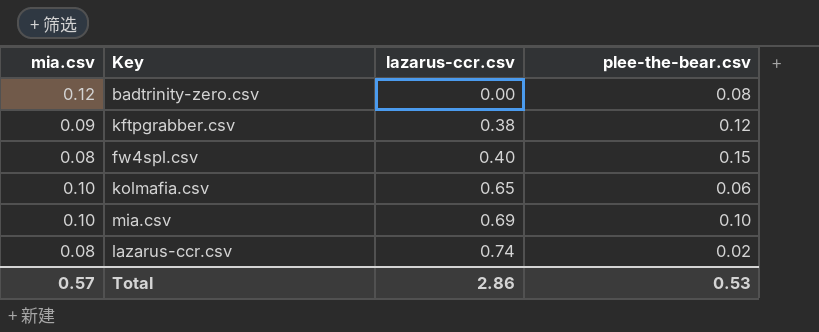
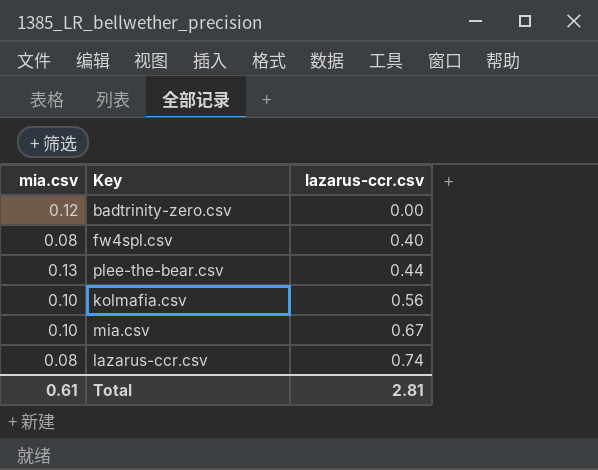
column plee-the-bear.csv | position: 4 -> none
row kftpgrabber.csv: 0.09 | 0.38 | 0.12 -> none
row plee-the-bear.csv: none -> 0.13 | 0.44
kolmafia.csv | lazarus-ccr.csv: 0.65 -> 0.56
mia.csv | lazarus-ccr.csv: 0.69 -> 0.67
Total | mia.csv: 0.57 -> 0.61
Total | lazarus-ccr.csv: 2.86 -> 2.81

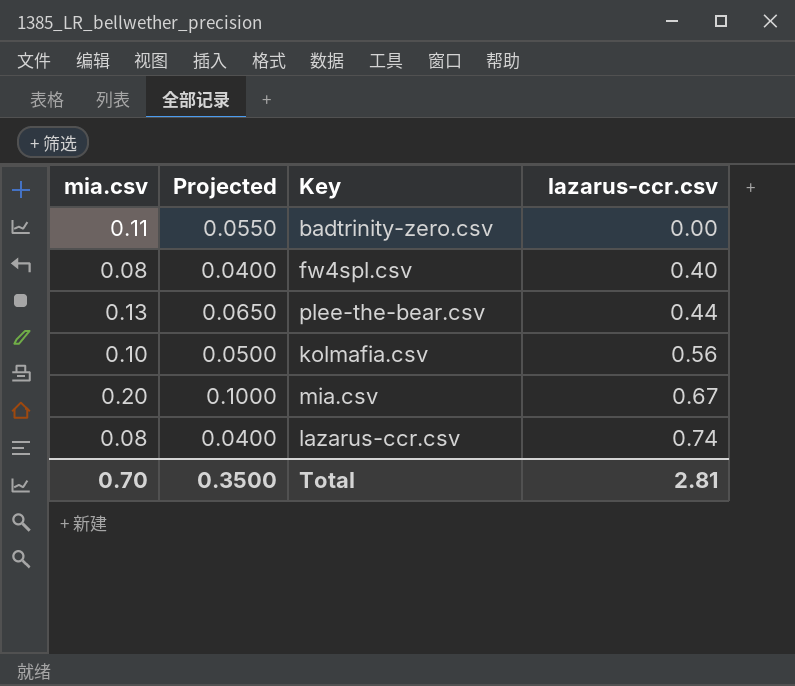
column Projected | formula: none -> [mia.csv] * 0.5
badtrinity-zero.csv | mia.csv: 0.12 -> 0.11
mia.csv | mia.csv: 0.10 -> 0.20
Total | mia.csv: 0.61 -> 0.70

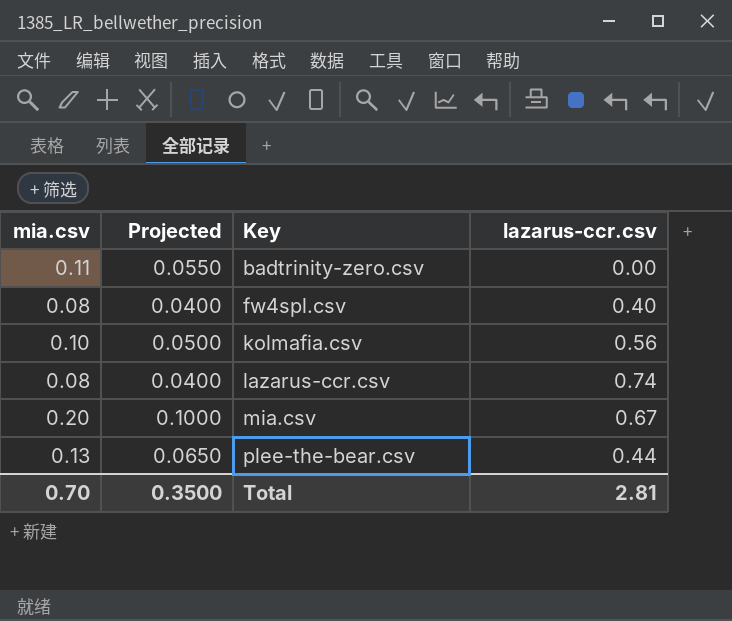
row order: lazarus-ccr.csv ascending -> Key ascending

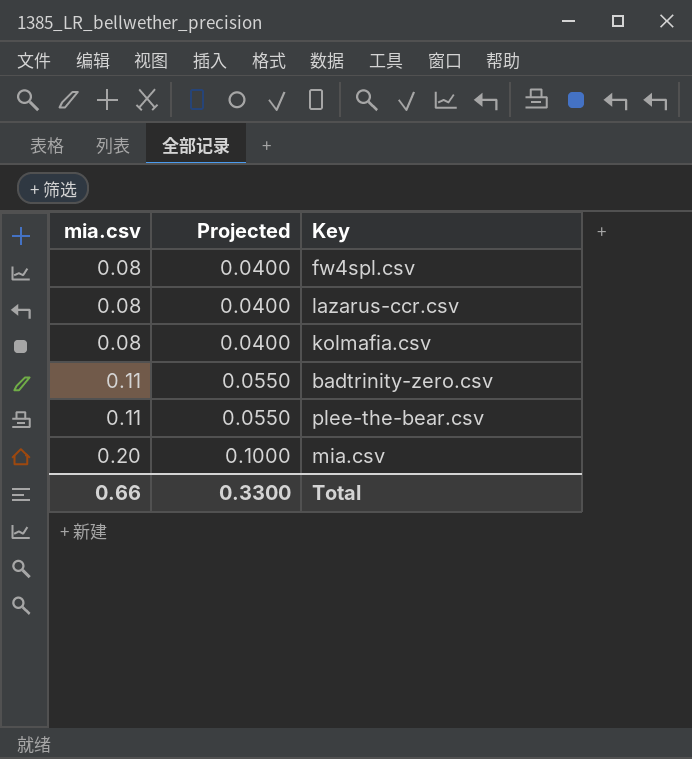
row order: Key ascending -> mia.csv ascending
column lazarus-ccr.csv | position: 4 -> none
kolmafia.csv | mia.csv: 0.10 -> 0.08
kolmafia.csv | Projected: 0.0500 -> 0.0400
plee-the-bear.csv | mia.csv: 0.13 -> 0.11
plee-the-bear.csv | Projected: 0.0650 -> 0.0550
Total | mia.csv: 0.70 -> 0.66
Total | Projected: 0.3500 -> 0.3300

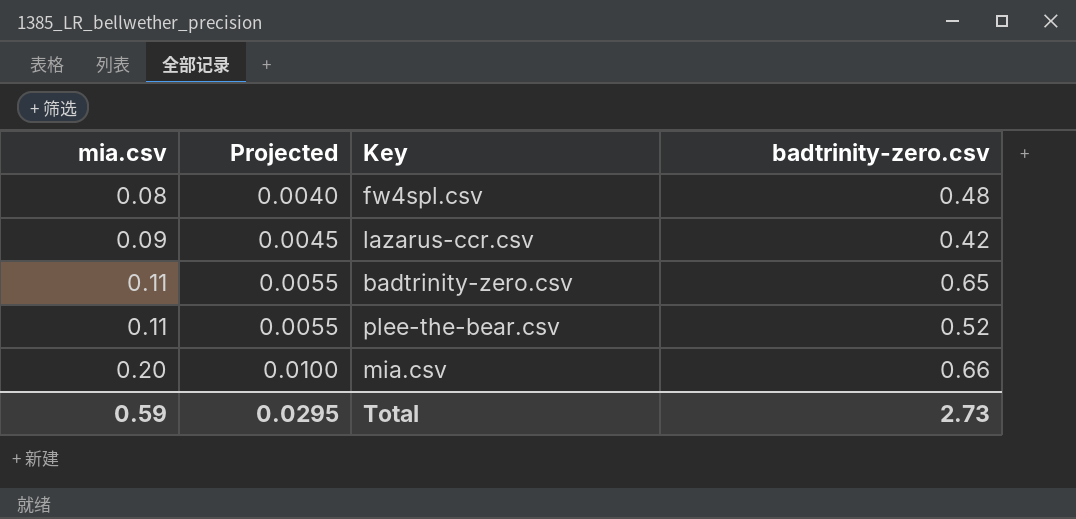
column Projected | formula: [mia.csv] * 0.5 -> [mia.csv] * 0.05
column badtrinity-zero.csv | position: none -> 4
row kolmafia.csv: 0.08 | 0.0400 -> none
lazarus-ccr.csv | mia.csv: 0.08 -> 0.09
Total | mia.csv: 0.66 -> 0.59
Total | Projected: 0.3300 -> 0.0295

